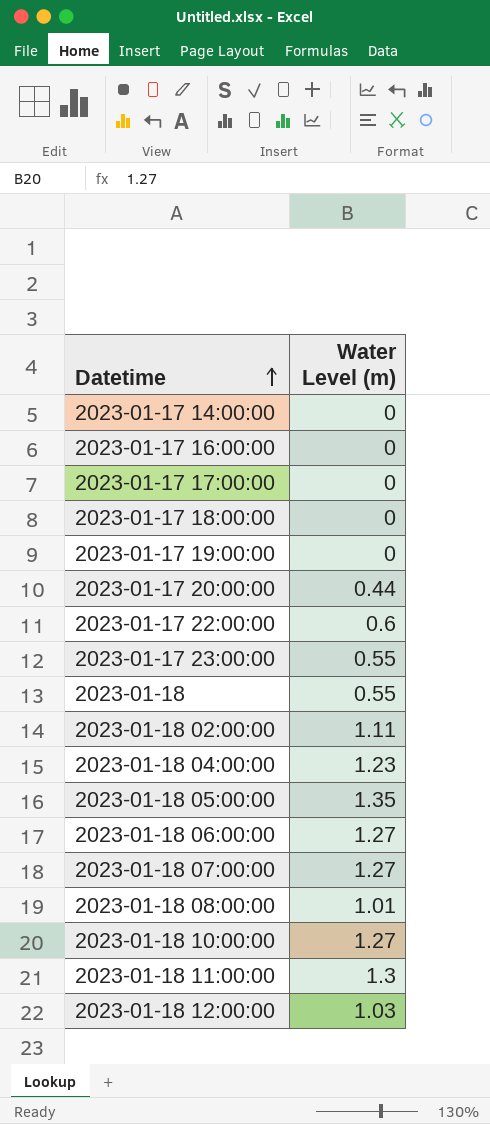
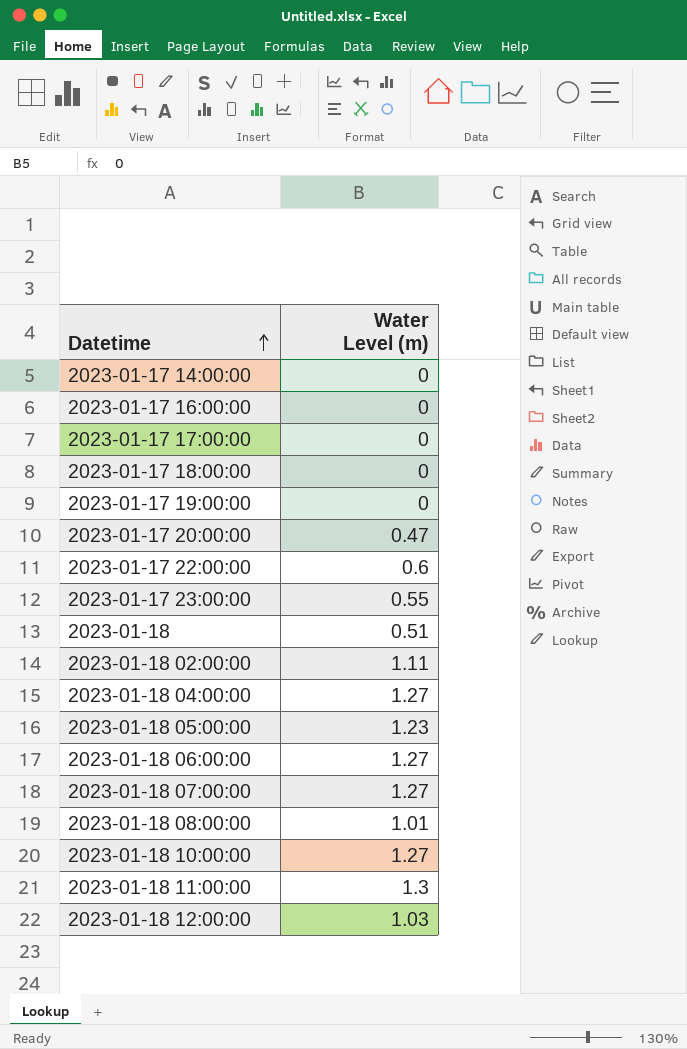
2023-01-17 20:00:00 | Water Level (m): 0.44 -> 0.47
2023-01-18 | Water Level (m): 0.55 -> 0.51
2023-01-18 04:00:00 | Water Level (m): 1.23 -> 1.27
2023-01-18 05:00:00 | Water Level (m): 1.35 -> 1.23

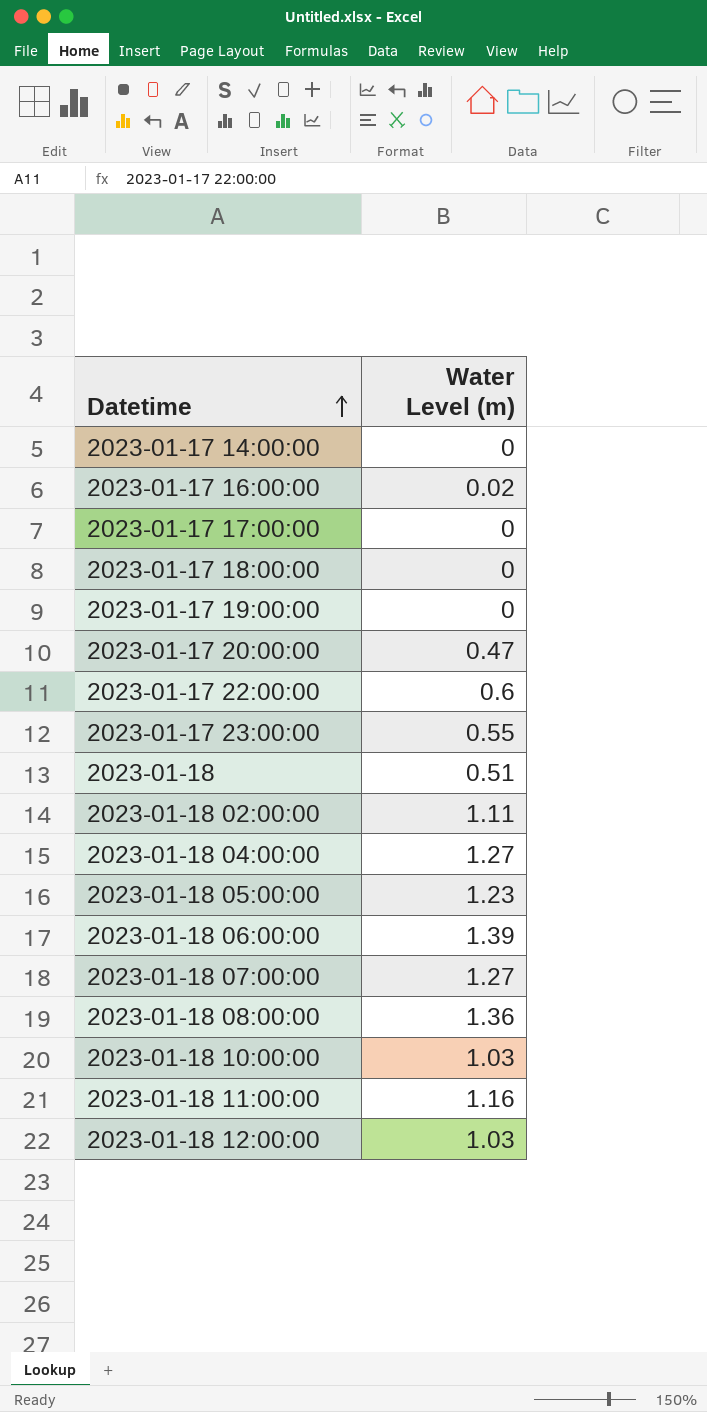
2023-01-17 16:00:00 | Water Level (m): 0 -> 0.02
2023-01-18 06:00:00 | Water Level (m): 1.27 -> 1.39
2023-01-18 08:00:00 | Water Level (m): 1.01 -> 1.36
2023-01-18 10:00:00 | Water Level (m): 1.27 -> 1.03
2023-01-18 11:00:00 | Water Level (m): 1.3 -> 1.16

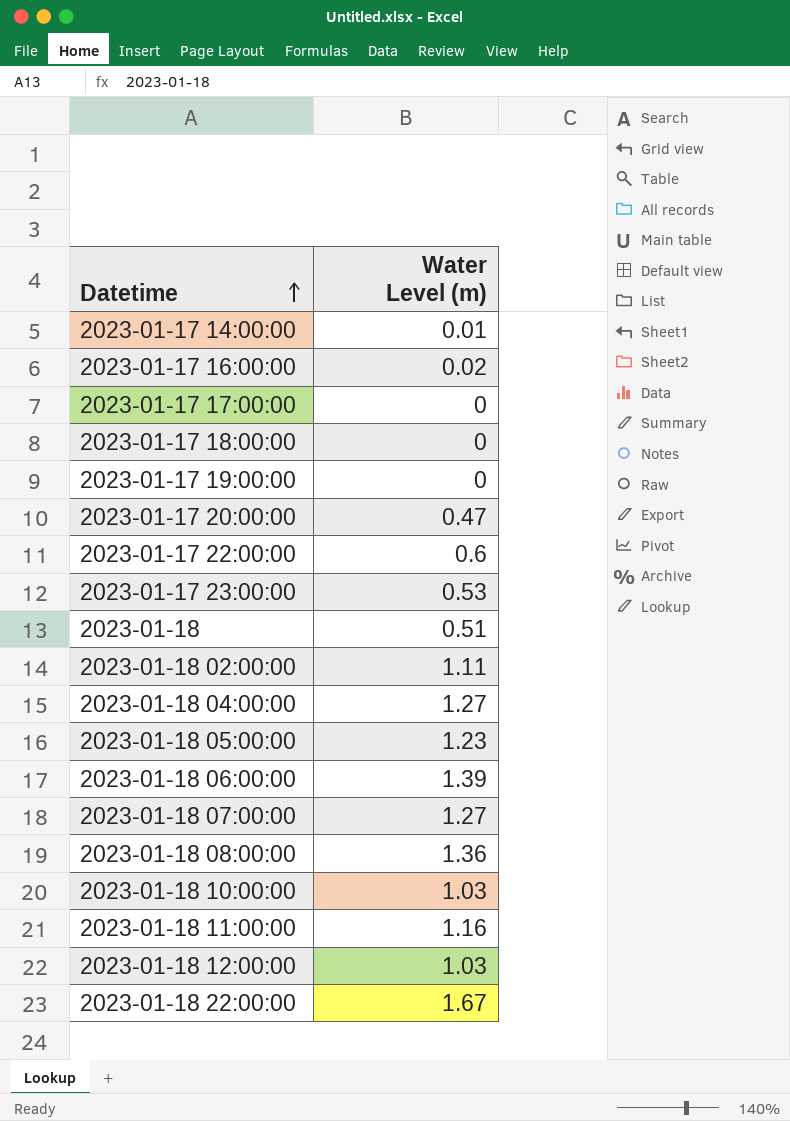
2023-01-17 14:00:00 | Water Level (m): 0 -> 0.01
2023-01-17 23:00:00 | Water Level (m): 0.55 -> 0.53
row 2023-01-18 22:00:00: none -> 1.67

